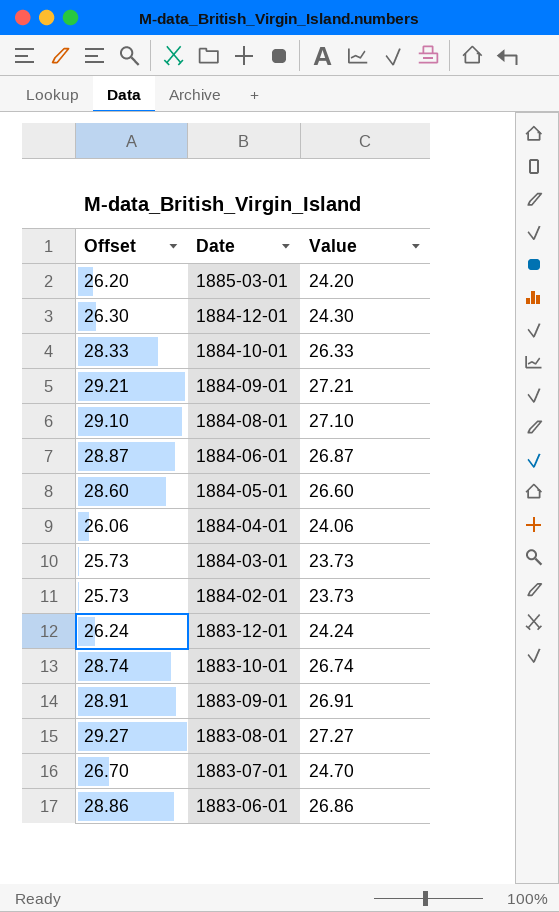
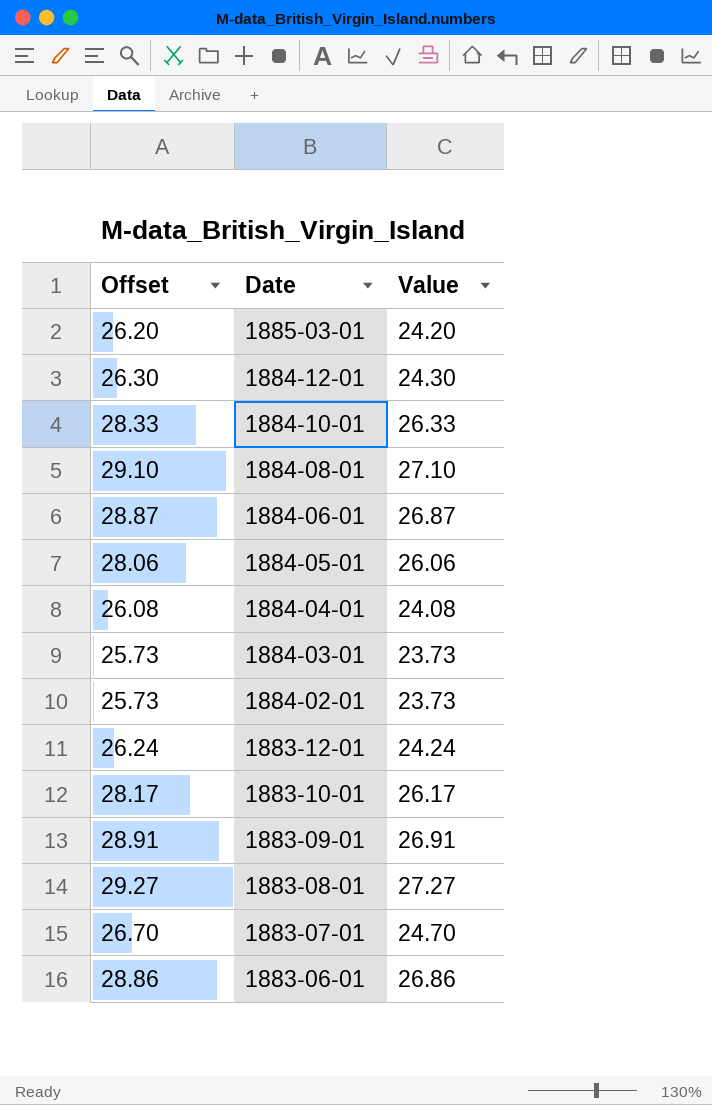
row 1884-09-01: 29.21 | 27.21 -> none
1884-05-01 | Offset: 28.60 -> 28.06
1884-05-01 | Value: 26.60 -> 26.06
1884-04-01 | Offset: 26.06 -> 26.08
1884-04-01 | Value: 24.06 -> 24.08
1883-10-01 | Offset: 28.74 -> 28.17
1883-10-01 | Value: 26.74 -> 26.17

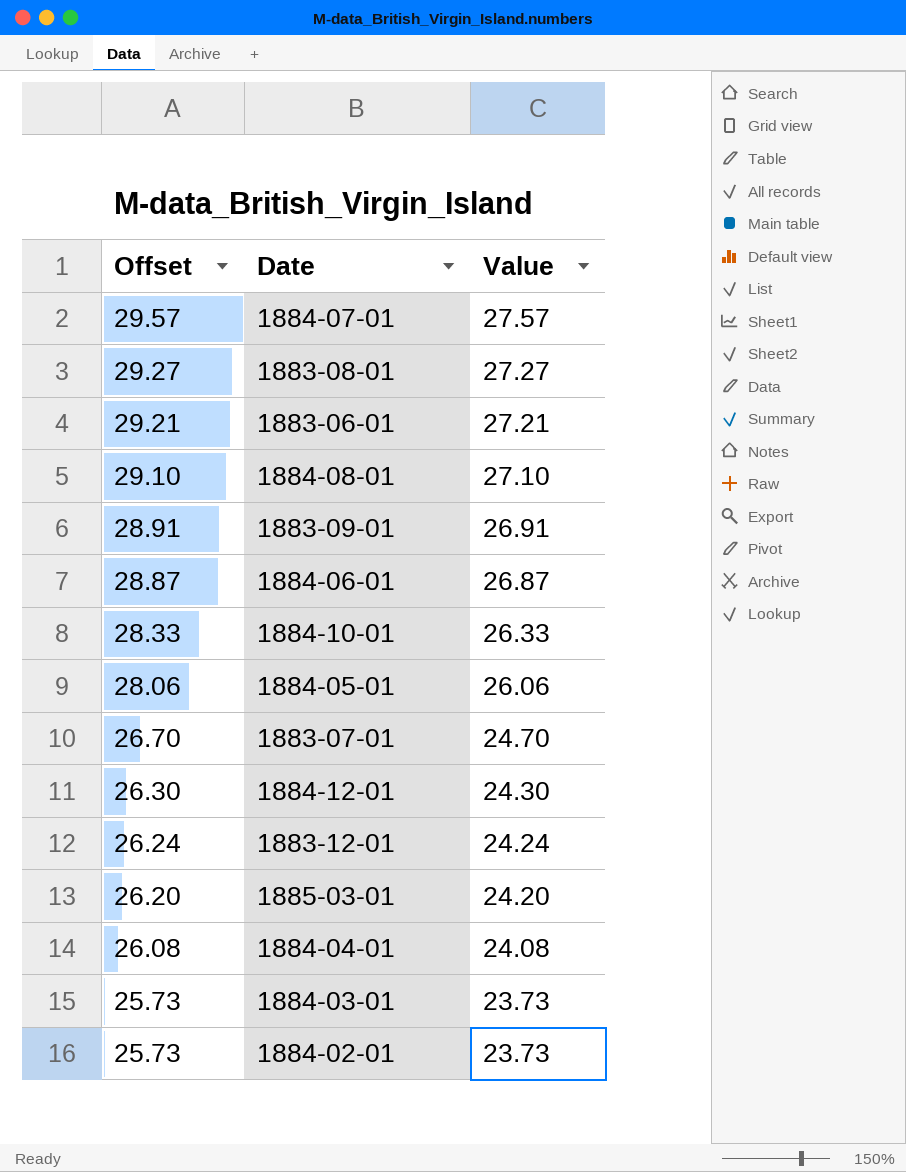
row order: Date descending -> Offset descending
row 1883-10-01: 28.17 | 26.17 -> none
row 1884-07-01: none -> 29.57 | 27.57
1883-06-01 | Offset: 28.86 -> 29.21
1883-06-01 | Value: 26.86 -> 27.21

